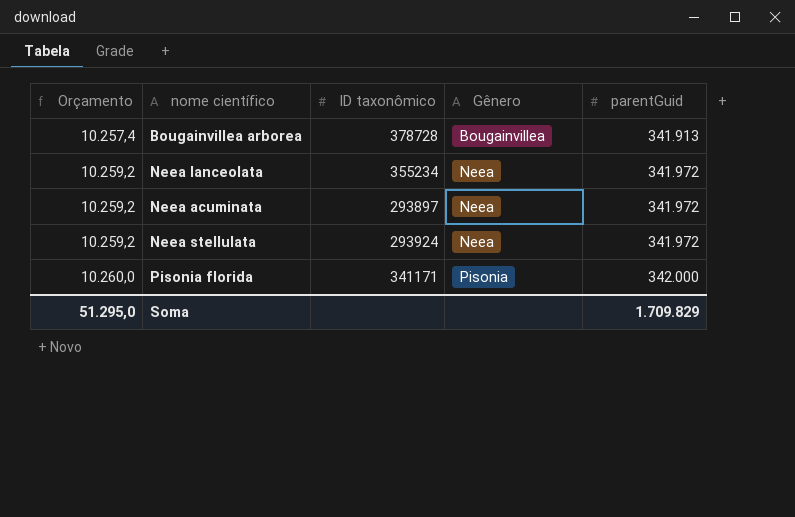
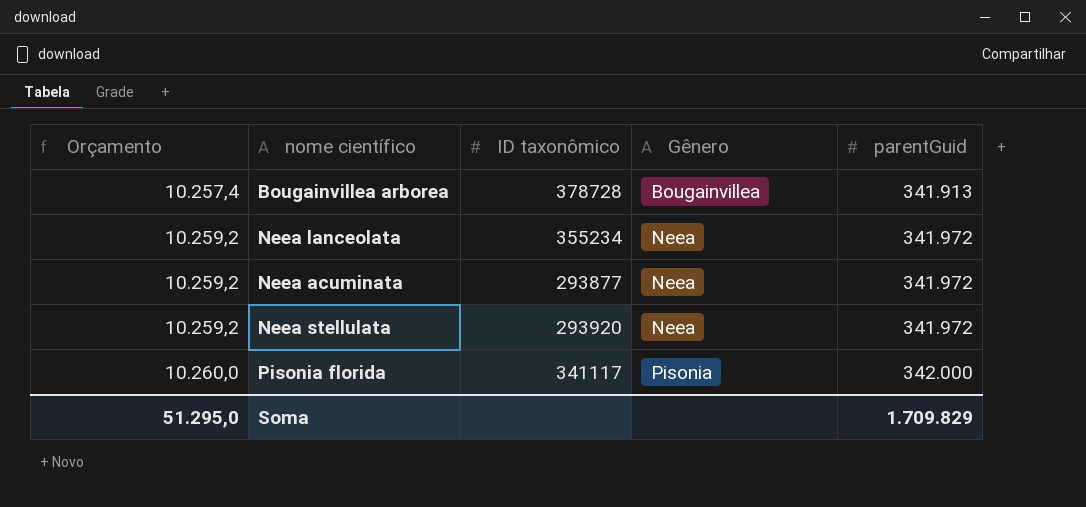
Neea acuminata | ID taxonômico: 293897 -> 293877
Neea stellulata | ID taxonômico: 293924 -> 293920
Pisonia florida | ID taxonômico: 341171 -> 341117

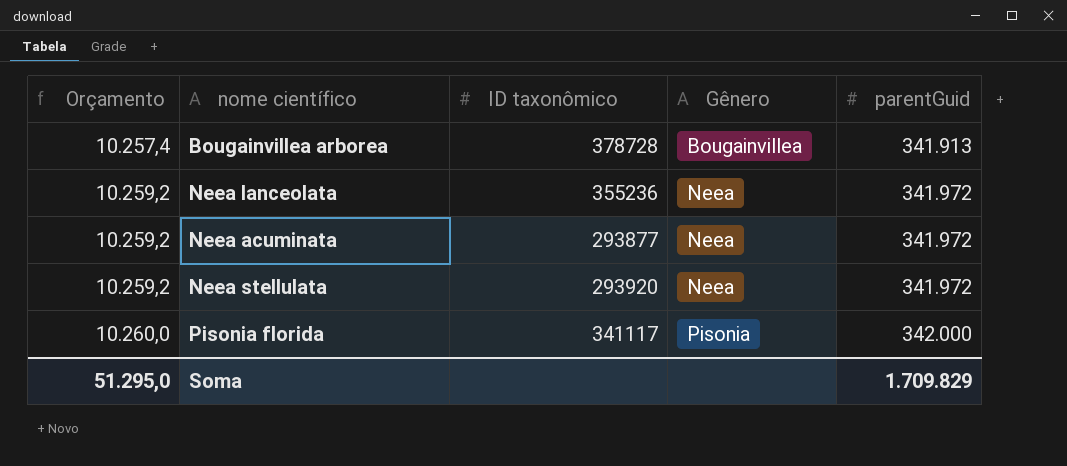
Neea lanceolata | ID taxonômico: 355234 -> 355236

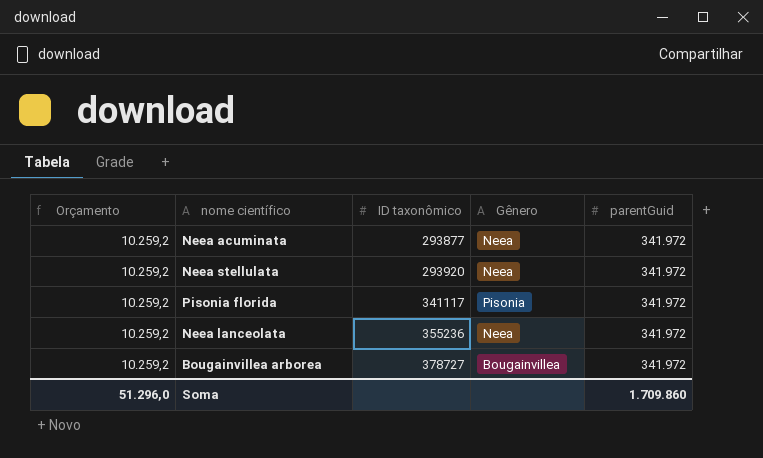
row order: Orçamento ascending -> ID taxonômico ascending
Pisonia florida | Orçamento: 10.260,0 -> 10.259,2
Pisonia florida | parentGuid: 342.000 -> 341.972
Bougainvillea arborea | Orçamento: 10.257,4 -> 10.259,2
Bougainvillea arborea | ID taxonômico: 378728 -> 378727
Bougainvillea arborea | parentGuid: 341.913 -> 341.972
Soma | Orçamento: 51.295,0 -> 51.296,0
Soma | parentGuid: 1.709.829 -> 1.709.860

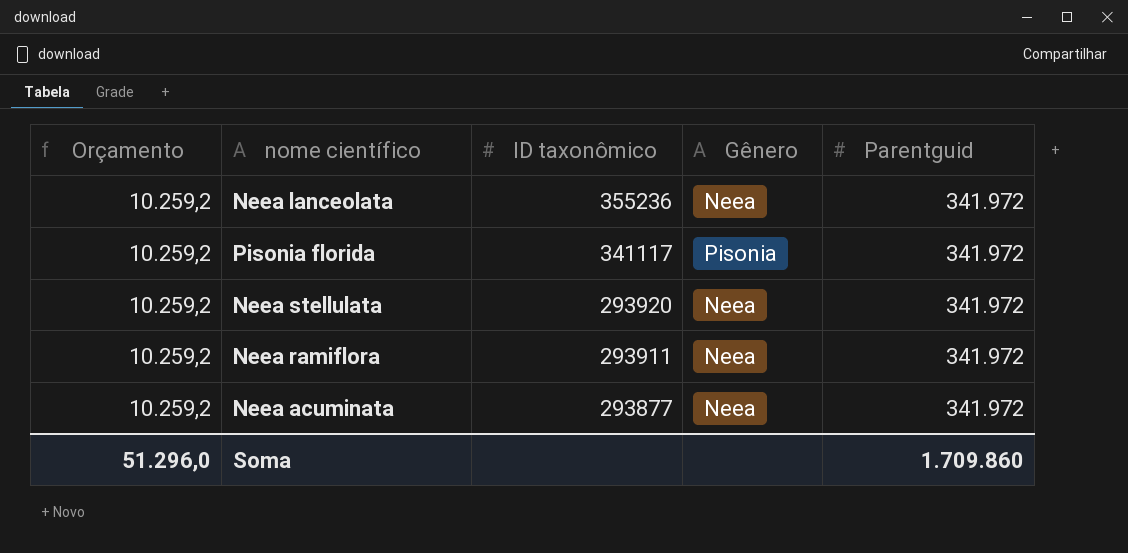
row order: ID taxonômico ascending -> ID taxonômico descending
column name: parentGuid -> Parentguid
row Bougainvillea arborea: 10.259,2 | 378727 | Bougainvillea | 341.972 -> none
row Neea ramiflora: none -> 10.259,2 | 293911 | Neea | 341.972

